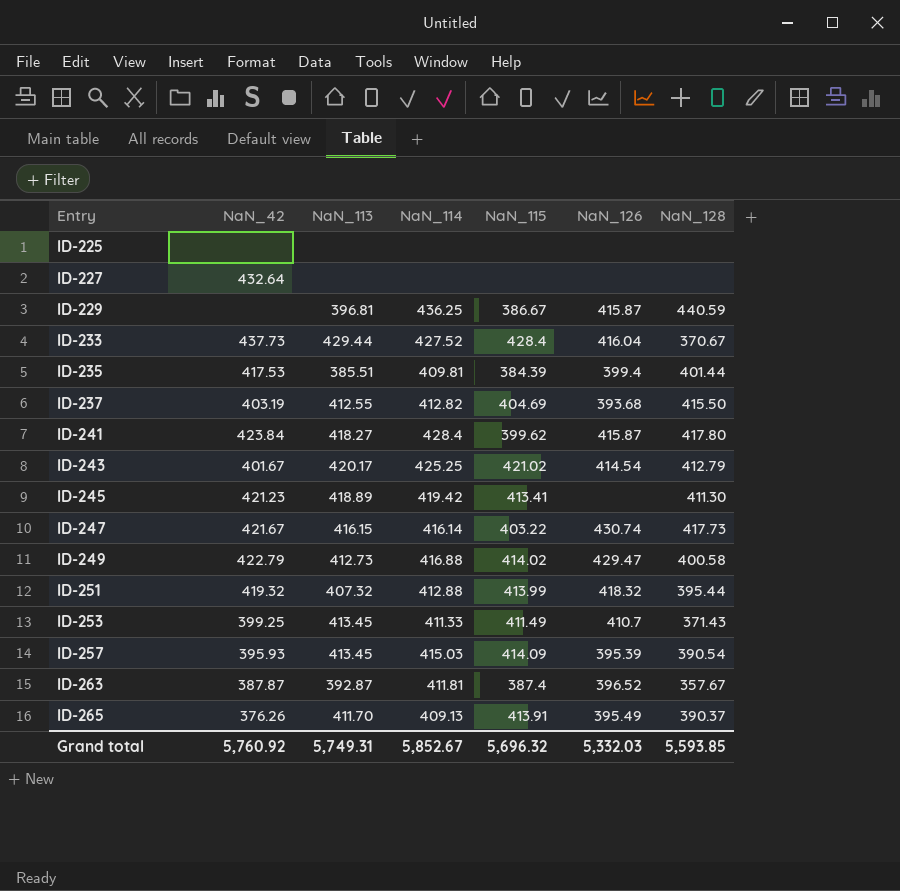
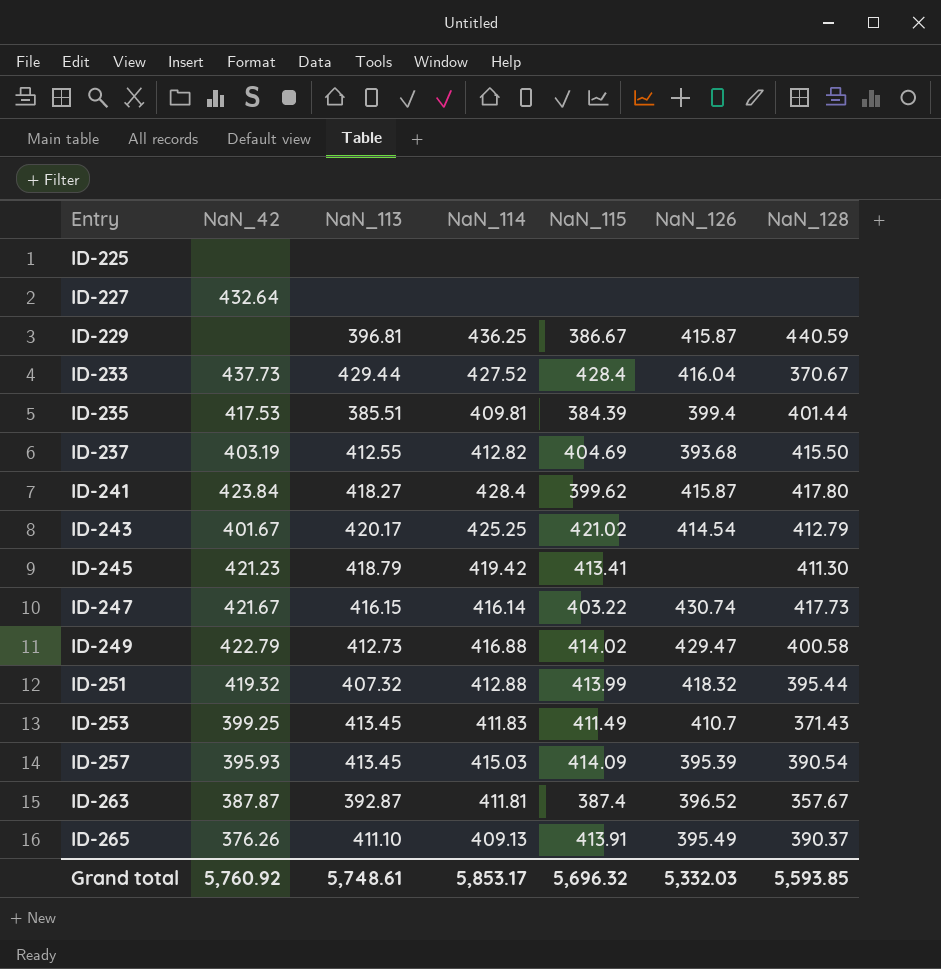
ID-245 | NaN_113: 418.89 -> 418.79
ID-253 | NaN_114: 411.33 -> 411.83
ID-265 | NaN_113: 411.70 -> 411.10
Grand total | NaN_113: 5,749.31 -> 5,748.61
Grand total | NaN_114: 5,852.67 -> 5,853.17

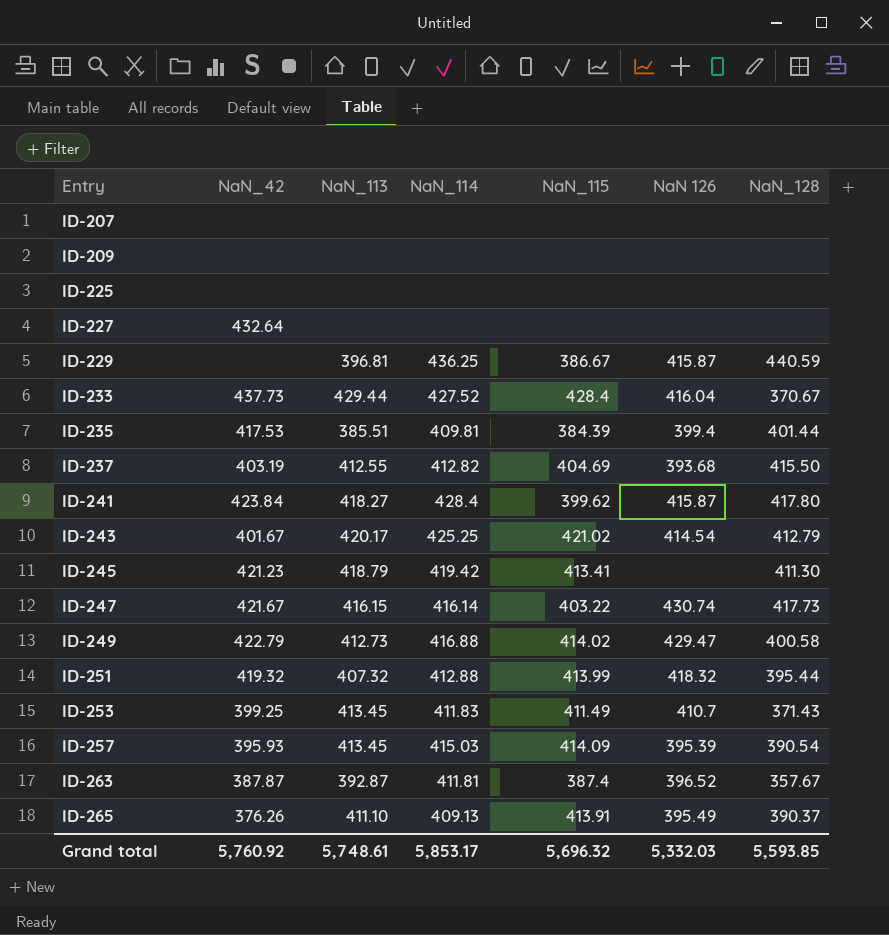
column name: NaN_126 -> NaN 126
row ID-207: none -> none | none | none | none | none | none
row ID-209: none -> none | none | none | none | none | none

